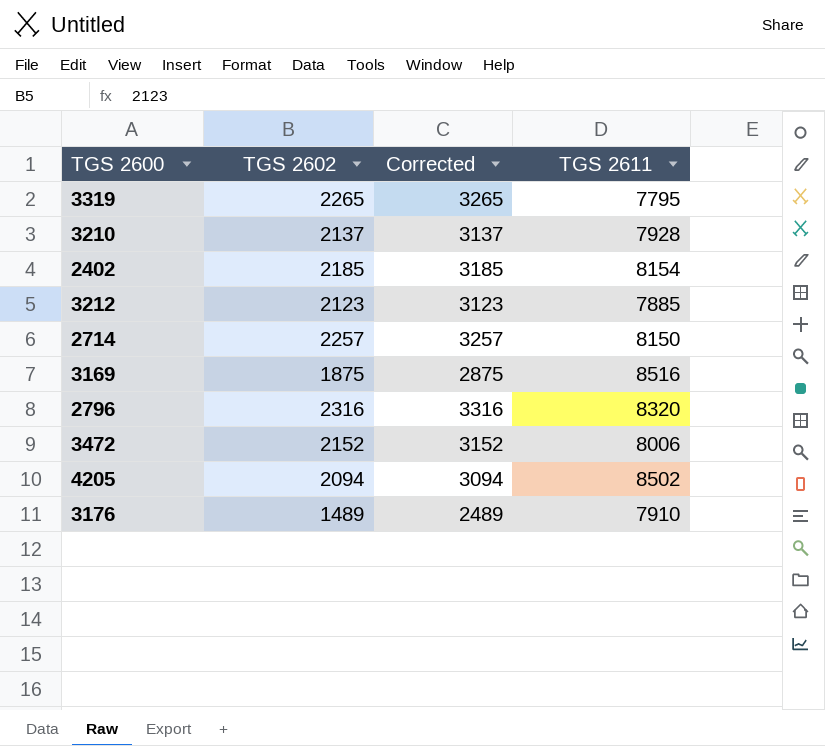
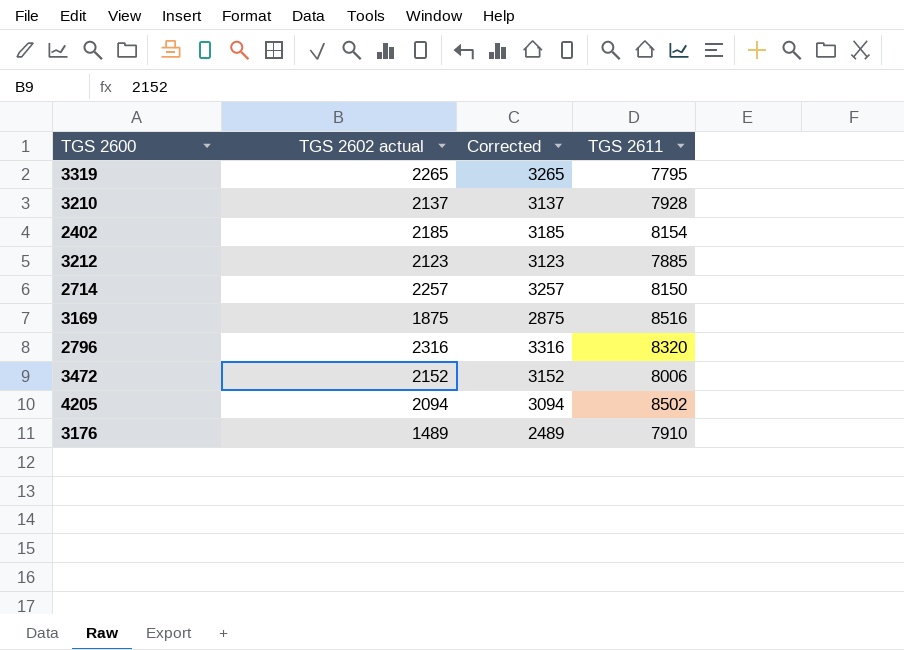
column name: TGS 2602 -> TGS 2602 actual

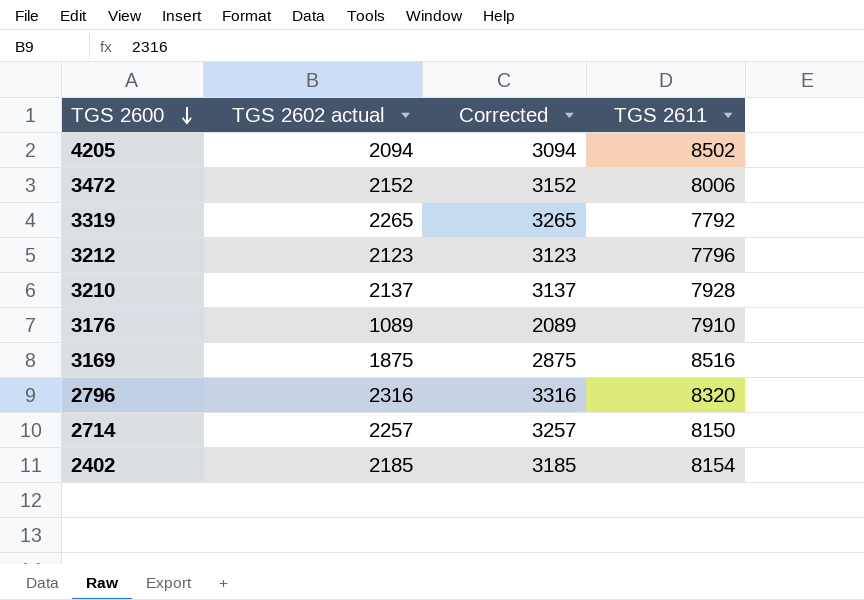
row order: none -> TGS 2600 descending
3319 | TGS 2611: 7795 -> 7792
3212 | TGS 2611: 7885 -> 7796
3176 | TGS 2602 actual: 1489 -> 1089
3176 | Corrected: 2489 -> 2089

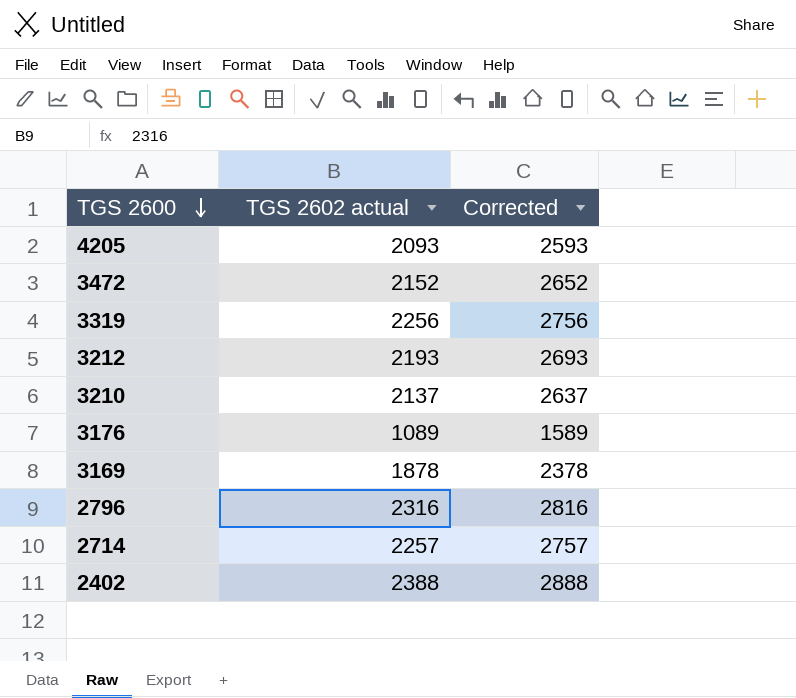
column TGS 2611 | position: 4 -> none
column Corrected | formula: [TGS 2602 actual] + 1000 -> [TGS 2602 actual] + 500
4205 | TGS 2602 actual: 2094 -> 2093
3319 | TGS 2602 actual: 2265 -> 2256
3212 | TGS 2602 actual: 2123 -> 2193
3169 | TGS 2602 actual: 1875 -> 1878
2402 | TGS 2602 actual: 2185 -> 2388

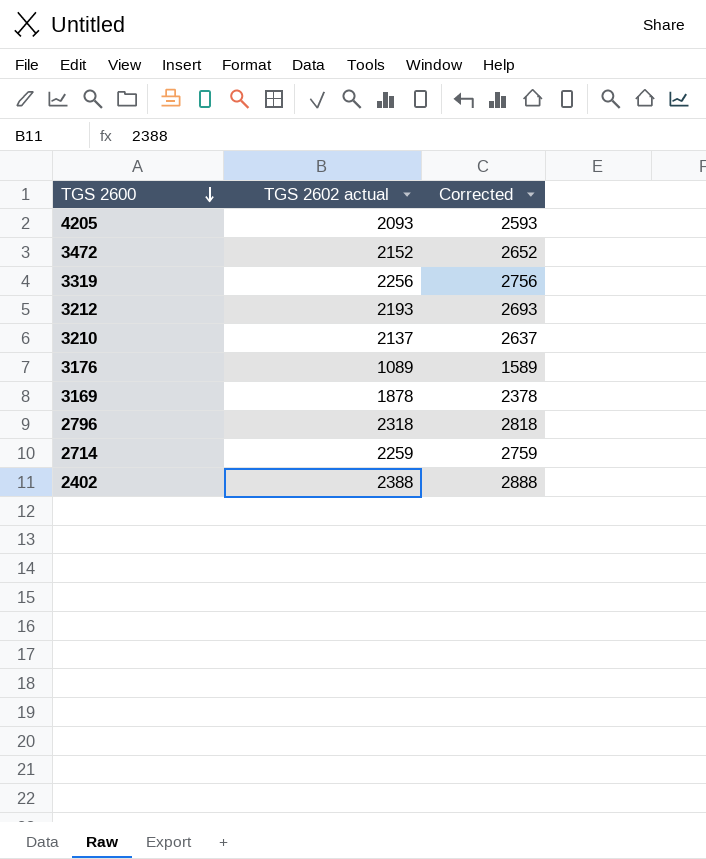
2796 | TGS 2602 actual: 2316 -> 2318
2796 | Corrected: 2816 -> 2818
2714 | TGS 2602 actual: 2257 -> 2259
2714 | Corrected: 2757 -> 2759

